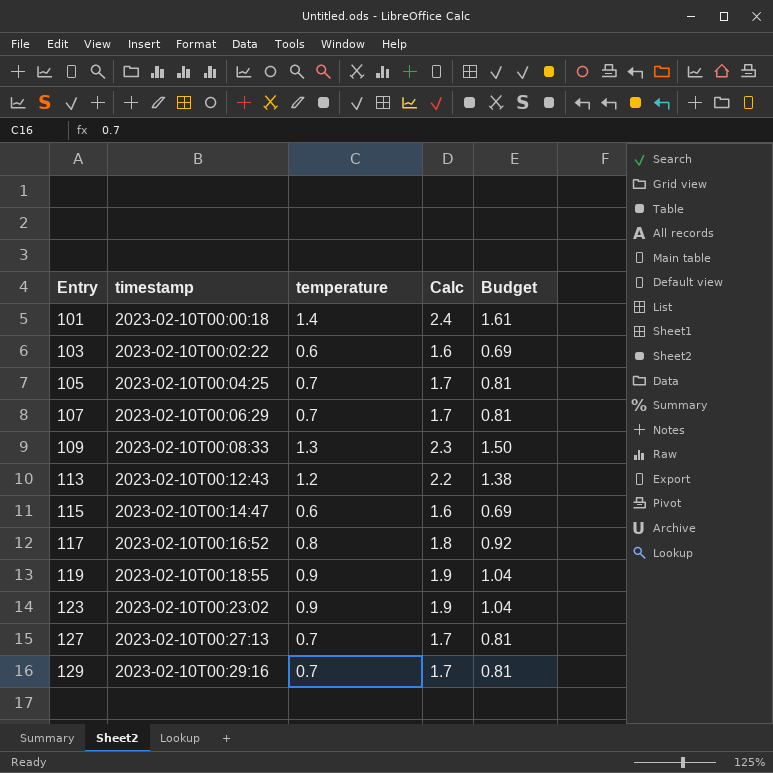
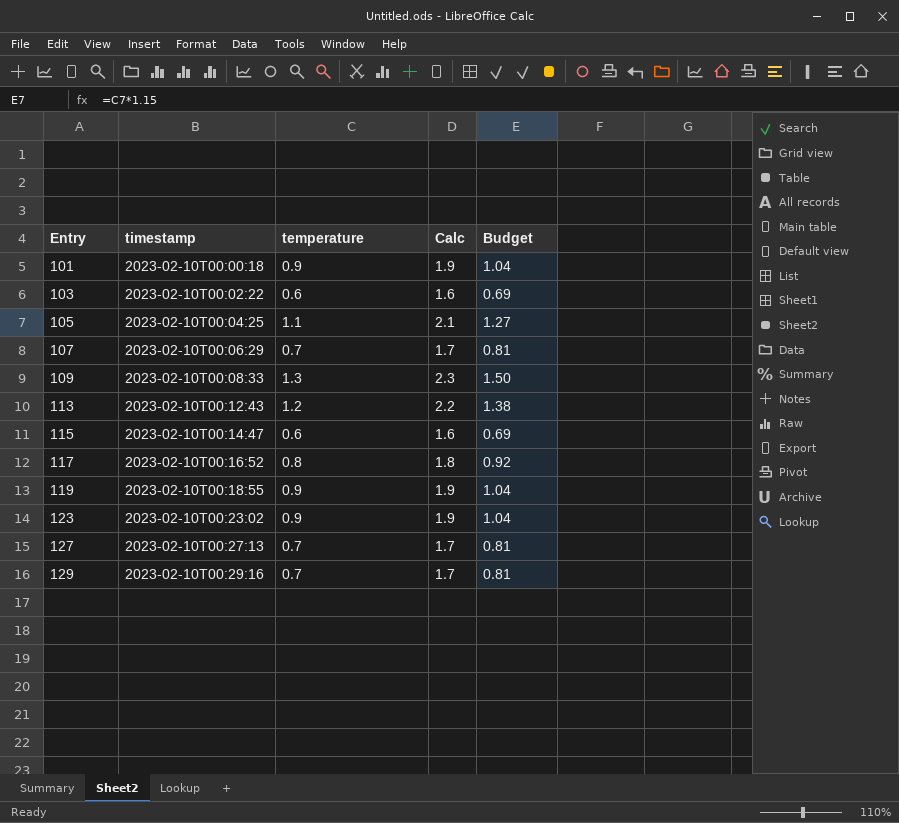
101 | temperature: 1.4 -> 0.9
101 | Calc: 2.4 -> 1.9
101 | Budget: 1.61 -> 1.04
105 | temperature: 0.7 -> 1.1
105 | Calc: 1.7 -> 2.1
105 | Budget: 0.81 -> 1.27

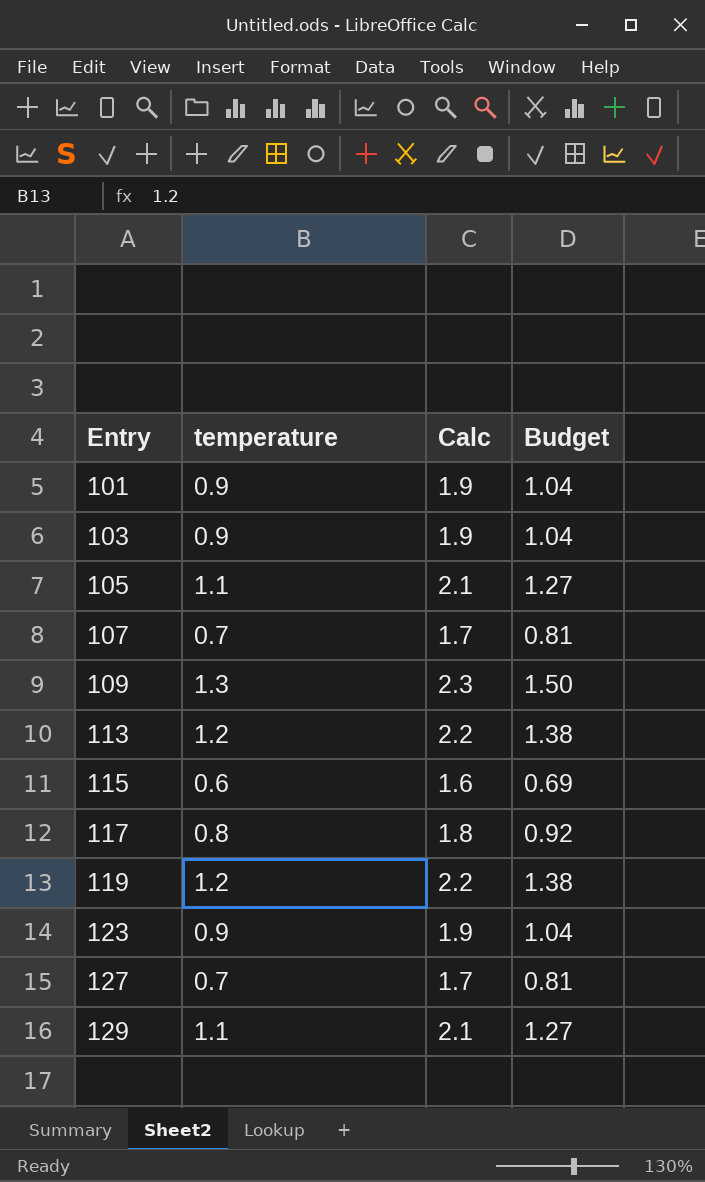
column timestamp | position: 2 -> none
103 | temperature: 0.6 -> 0.9
103 | Calc: 1.6 -> 1.9
103 | Budget: 0.69 -> 1.04
119 | temperature: 0.9 -> 1.2
119 | Calc: 1.9 -> 2.2
119 | Budget: 1.04 -> 1.38
129 | temperature: 0.7 -> 1.1
129 | Calc: 1.7 -> 2.1
129 | Budget: 0.81 -> 1.27

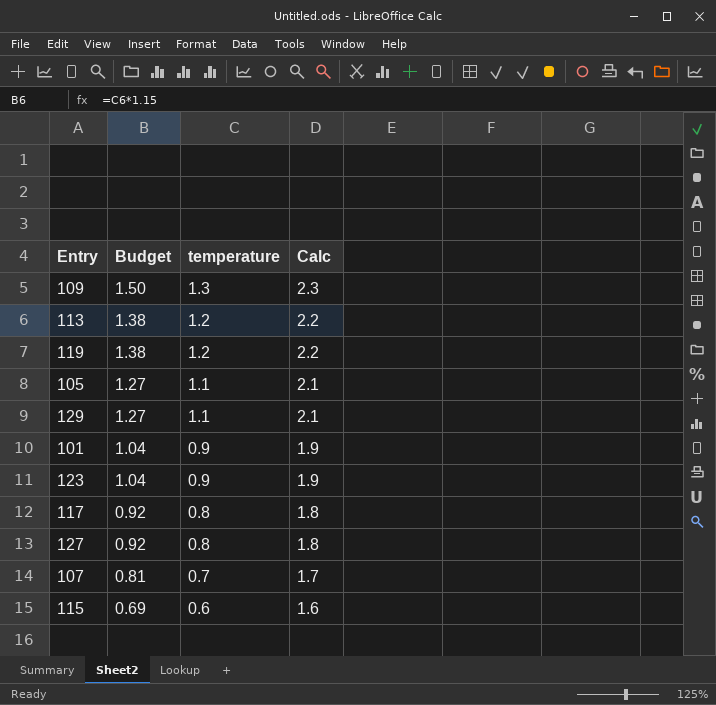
row order: Entry ascending -> Budget descending
column Budget | position: 4 -> 2
row 103: 0.9 | 1.9 | 1.04 -> none
127 | Budget: 0.81 -> 0.92
127 | temperature: 0.7 -> 0.8
127 | Calc: 1.7 -> 1.8

